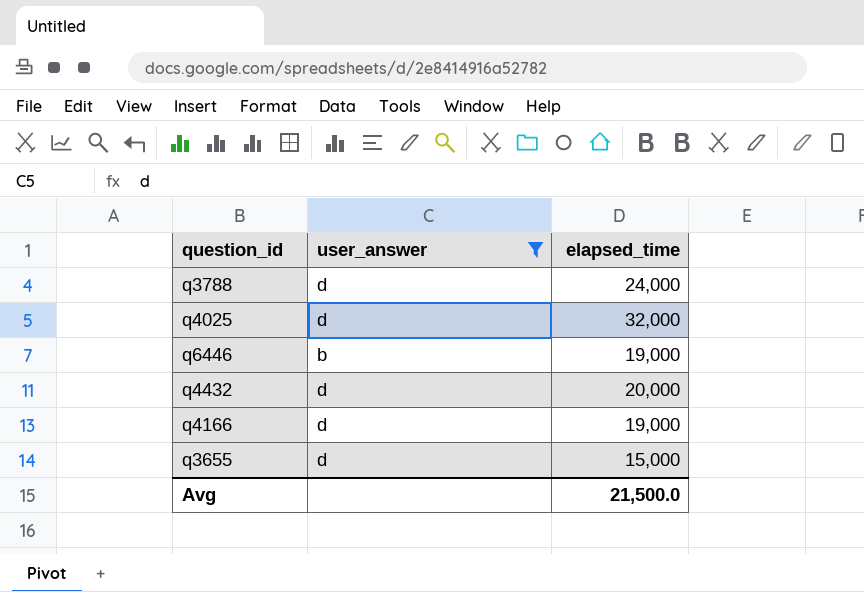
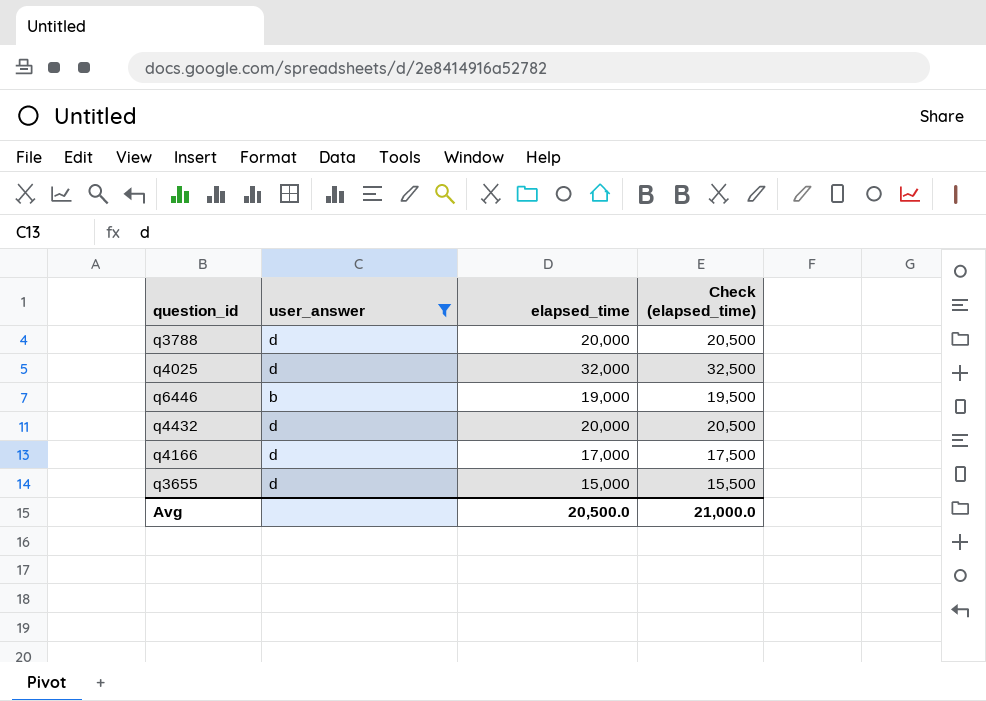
column Check (elapsed_time) | formula: none -> [elapsed_time] + 500
q3788 | elapsed_time: 24,000 -> 20,000
q4166 | elapsed_time: 19,000 -> 17,000
Avg | elapsed_time: 21,500.0 -> 20,500.0

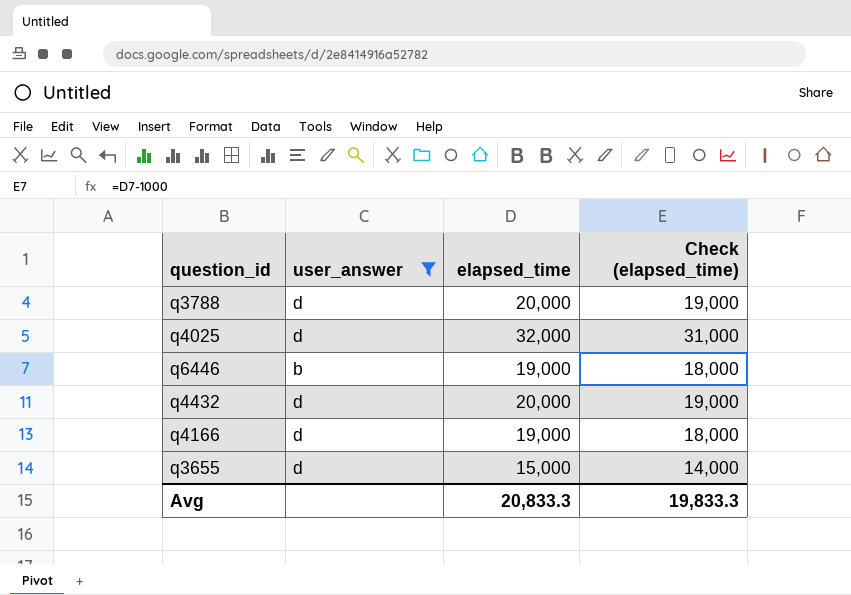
column Check (elapsed_time) | formula: [elapsed_time] + 500 -> [elapsed_time] - 1000
q4166 | elapsed_time: 17,000 -> 19,000
Avg | elapsed_time: 20,500.0 -> 20,833.3
Avg | Check (elapsed_time): 21,000.0 -> 19,833.3

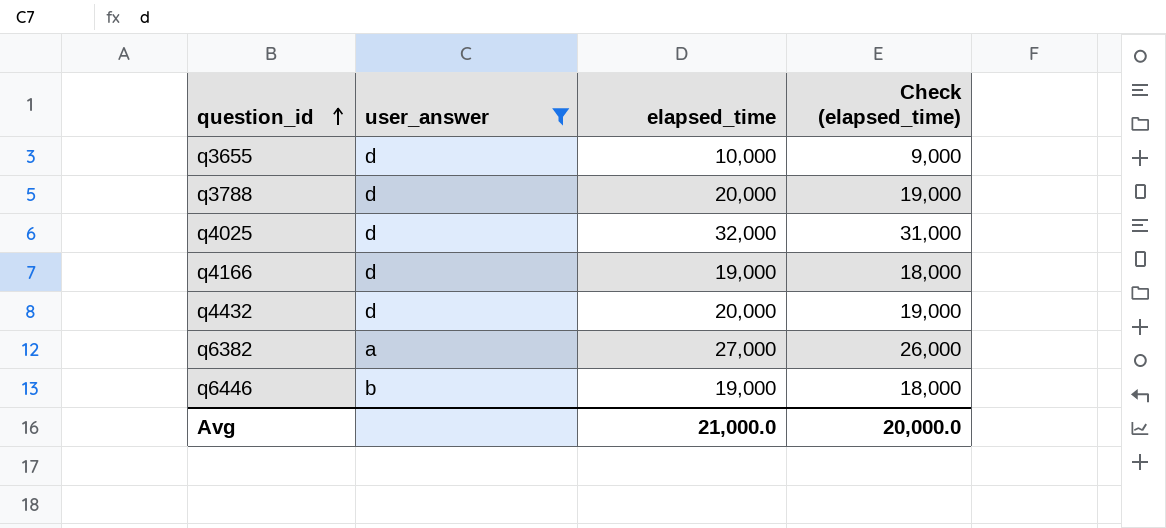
row order: none -> question_id ascending
q3655 | elapsed_time: 15,000 -> 10,000
q3655 | Check (elapsed_time): 14,000 -> 9,000
row q6382: none -> a | 27,000 | 26,000
Avg | elapsed_time: 20,833.3 -> 21,000.0
Avg | Check (elapsed_time): 19,833.3 -> 20,000.0

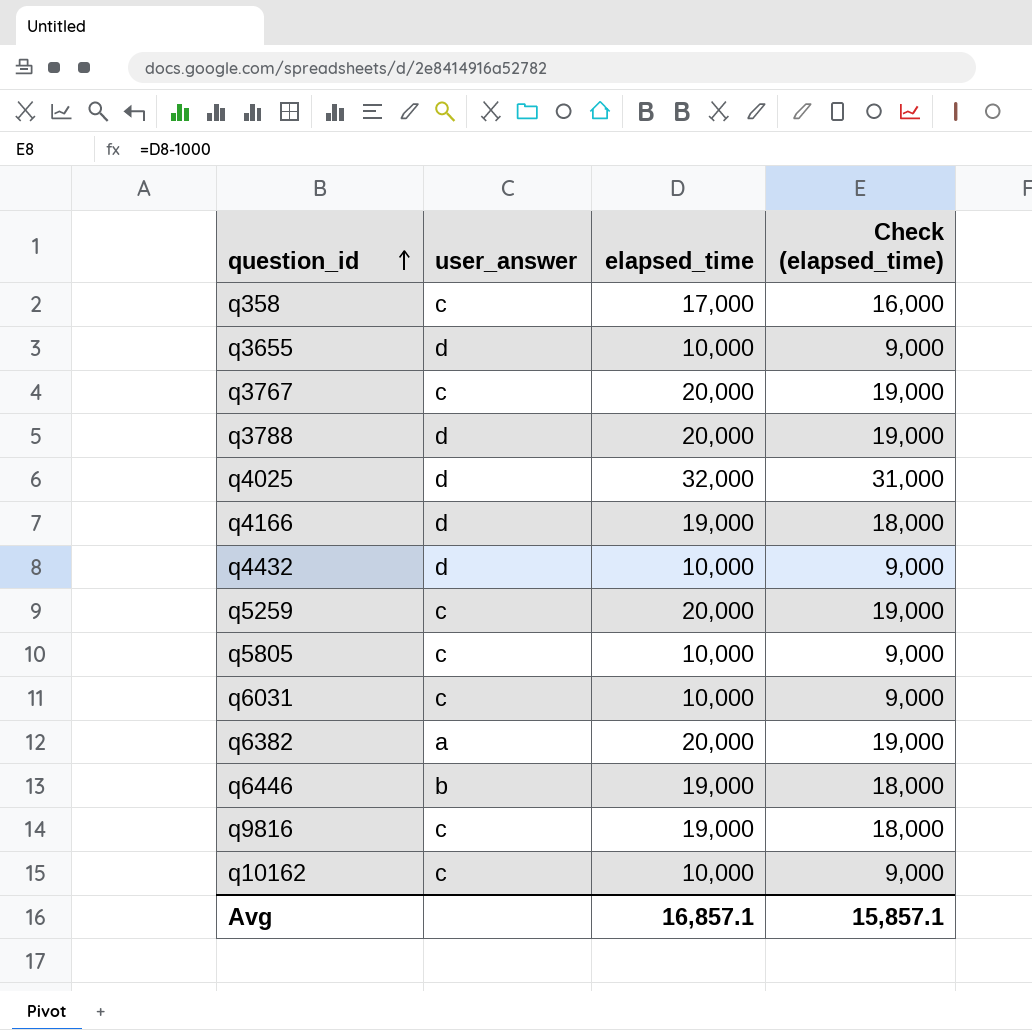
filter: user_answer != c -> none
q4432 | elapsed_time: 20,000 -> 10,000
q4432 | Check (elapsed_time): 19,000 -> 9,000
q6382 | elapsed_time: 27,000 -> 20,000
q6382 | Check (elapsed_time): 26,000 -> 19,000
Avg | elapsed_time: 21,000.0 -> 16,857.1
Avg | Check (elapsed_time): 20,000.0 -> 15,857.1

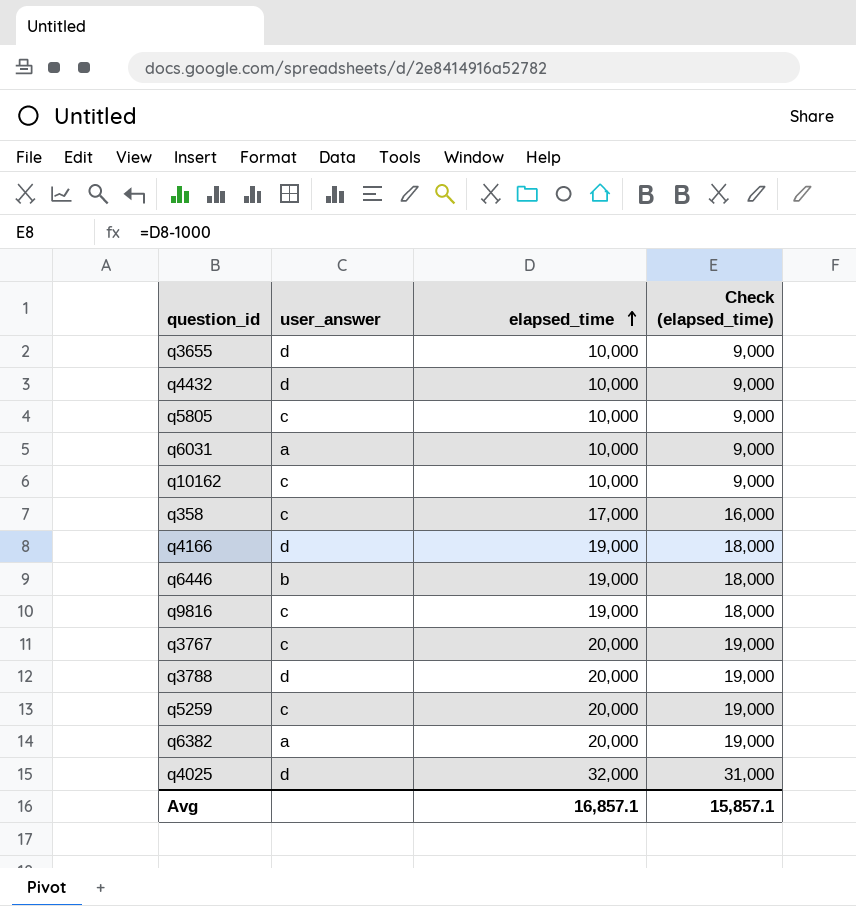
row order: question_id ascending -> elapsed_time ascending
q6031 | user_answer: c -> a

